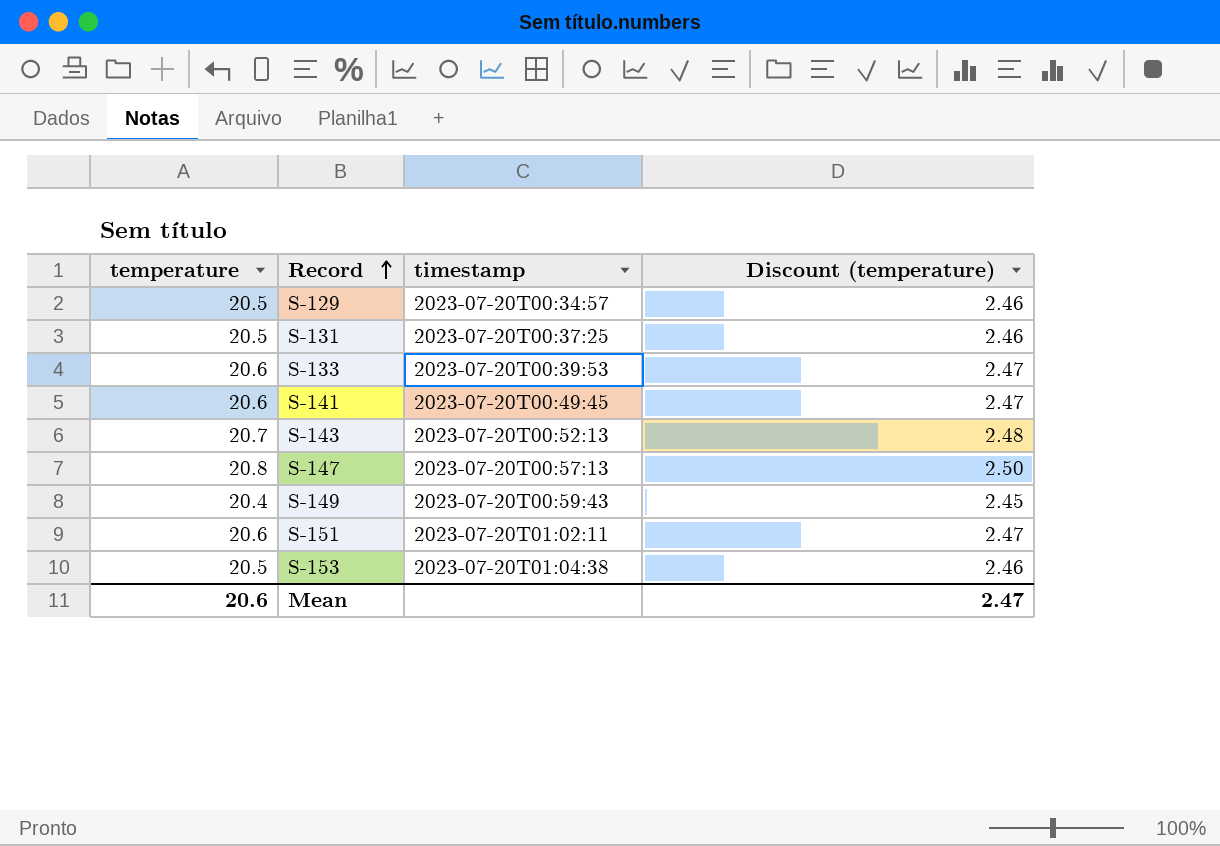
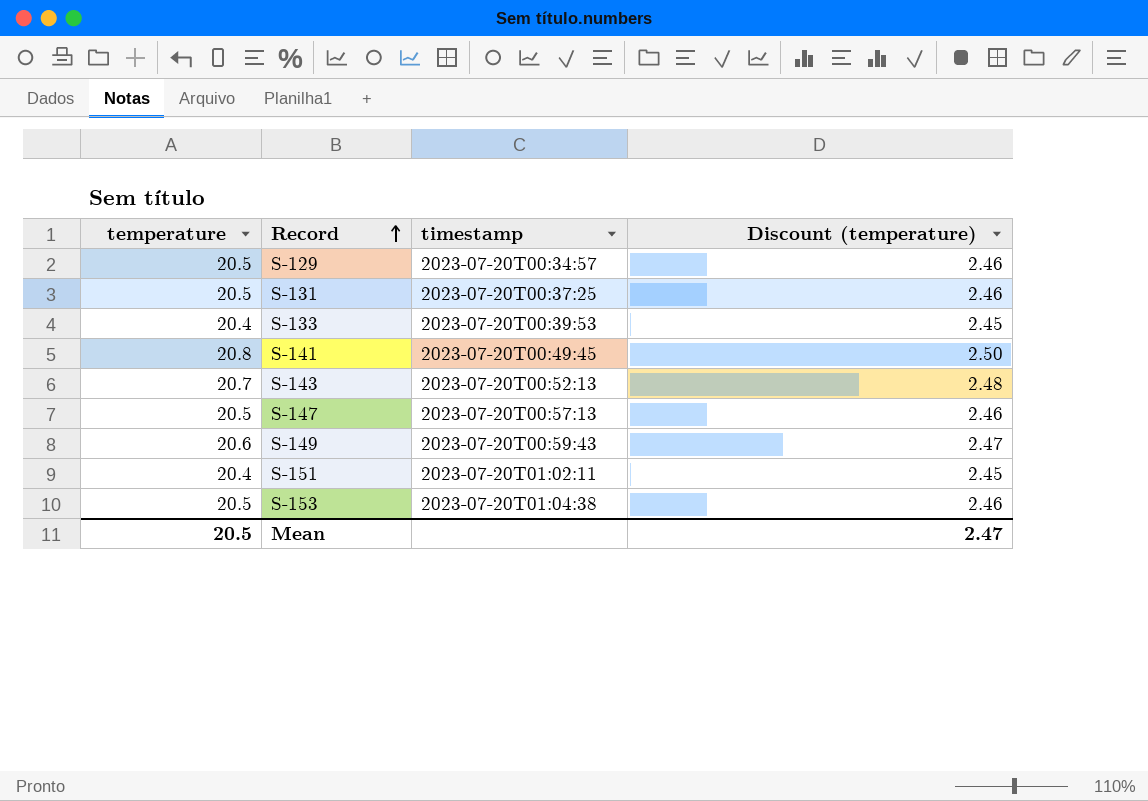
S-133 | temperature: 20.6 -> 20.4
S-133 | Discount (temperature): 2.47 -> 2.45
S-141 | temperature: 20.6 -> 20.8
S-141 | Discount (temperature): 2.47 -> 2.50
S-147 | temperature: 20.8 -> 20.5
S-147 | Discount (temperature): 2.50 -> 2.46
S-149 | temperature: 20.4 -> 20.6
S-149 | Discount (temperature): 2.45 -> 2.47
S-151 | temperature: 20.6 -> 20.4
S-151 | Discount (temperature): 2.47 -> 2.45
Mean | temperature: 20.6 -> 20.5

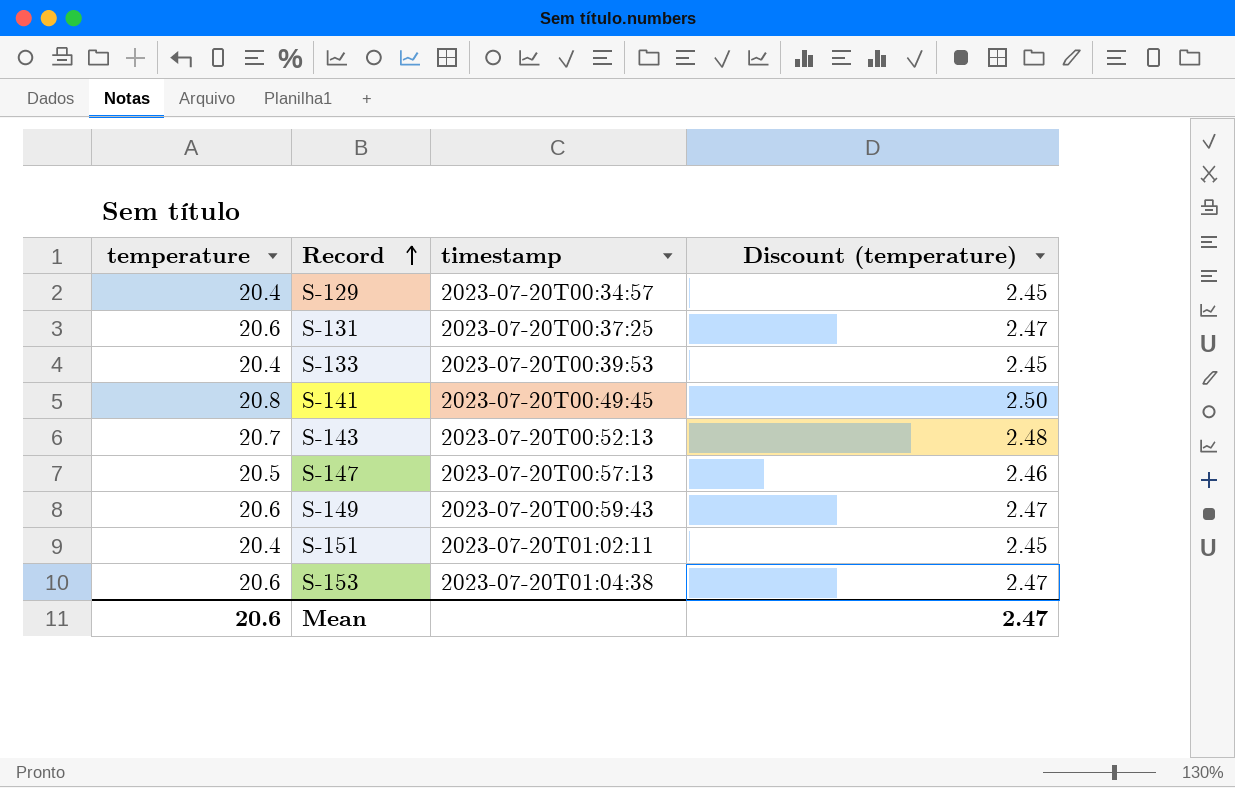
S-129 | temperature: 20.5 -> 20.4
S-129 | Discount (temperature): 2.46 -> 2.45
S-131 | temperature: 20.5 -> 20.6
S-131 | Discount (temperature): 2.46 -> 2.47
S-153 | temperature: 20.5 -> 20.6
S-153 | Discount (temperature): 2.46 -> 2.47
Mean | temperature: 20.5 -> 20.6

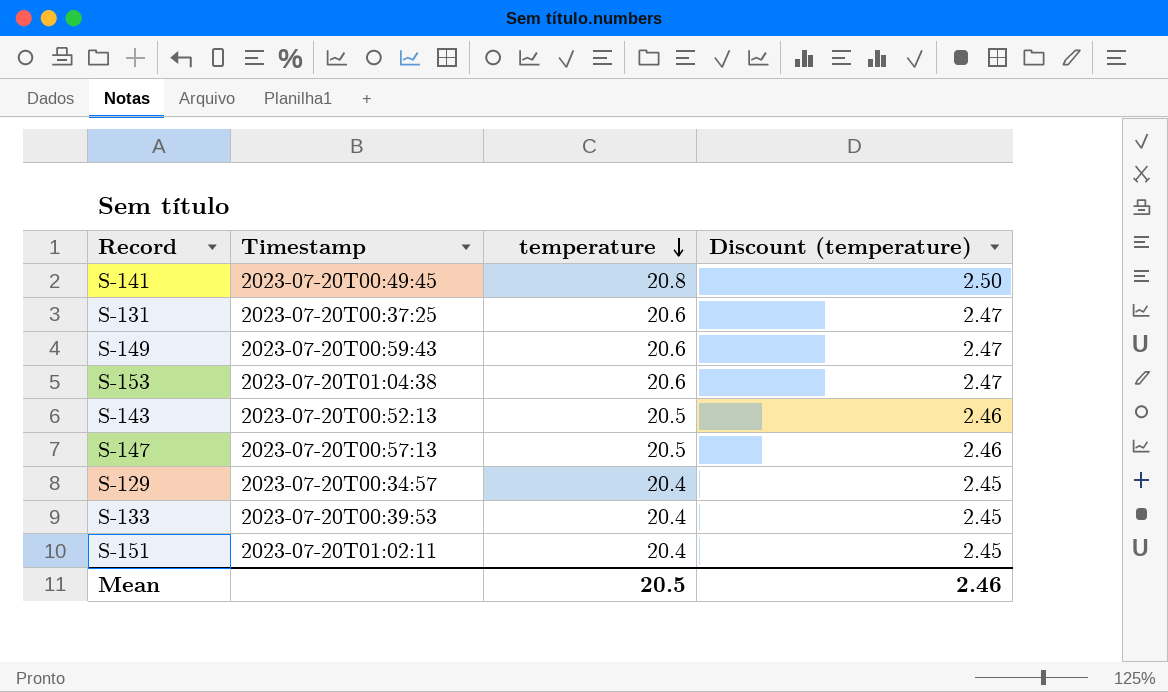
row order: Record ascending -> temperature descending
column name: timestamp -> Timestamp
column temperature | position: 1 -> 3
S-143 | temperature: 20.7 -> 20.5
S-143 | Discount (temperature): 2.48 -> 2.46
Mean | temperature: 20.6 -> 20.5
Mean | Discount (temperature): 2.47 -> 2.46

